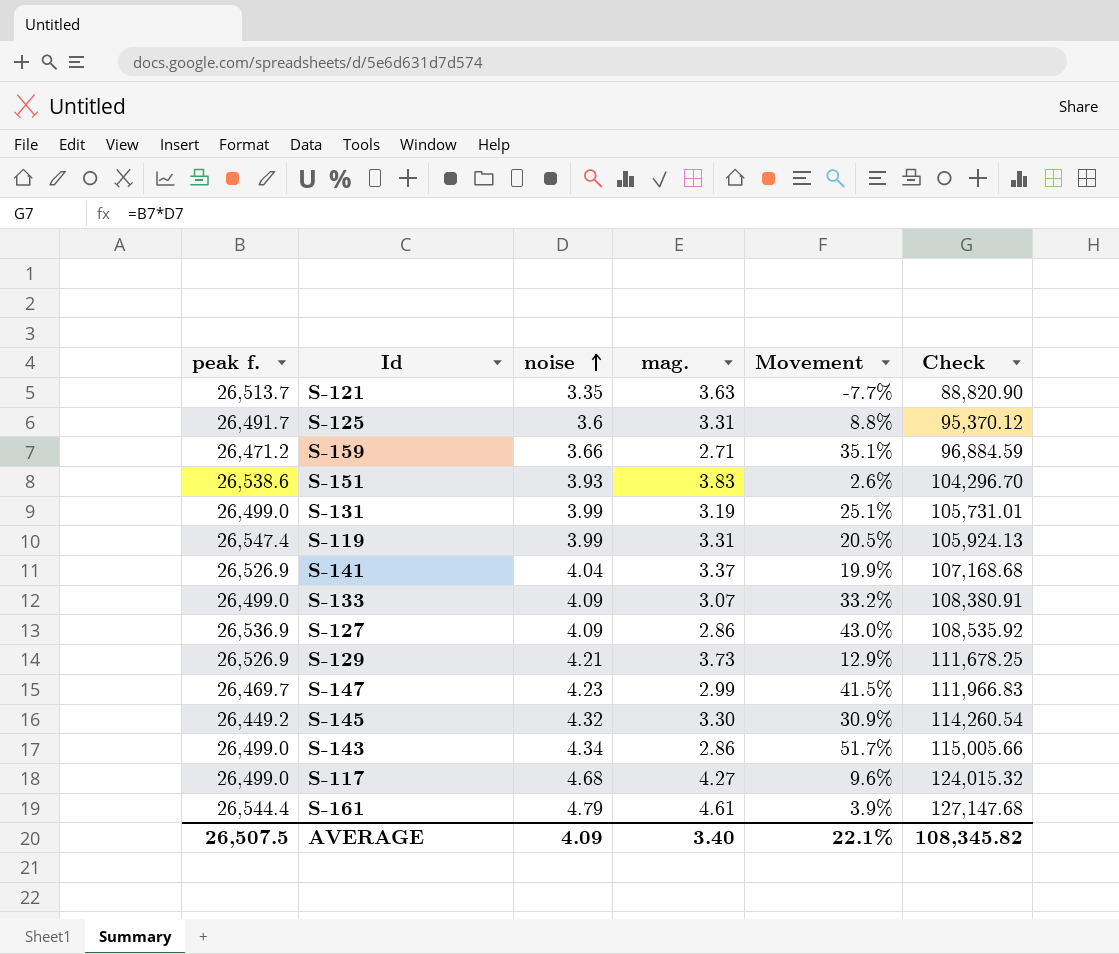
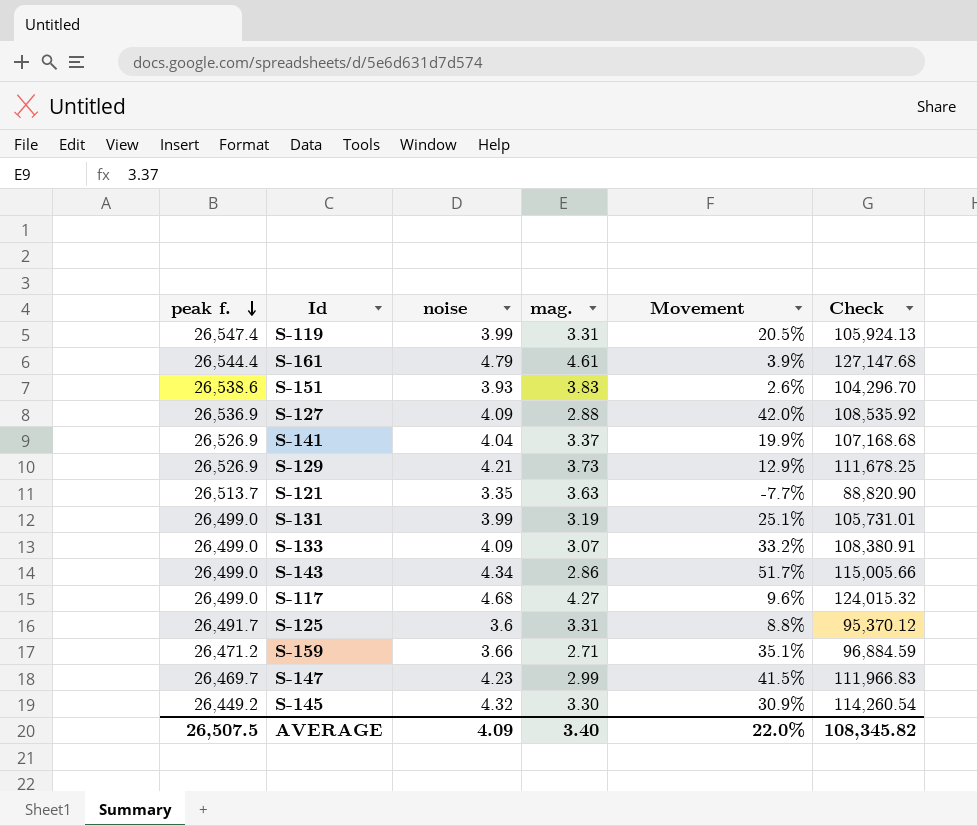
row order: noise ascending -> peak f. descending
S-127 | mag.: 2.86 -> 2.88
S-127 | Movement: 43.0% -> 42.0%
AVERAGE | Movement: 22.1% -> 22.0%

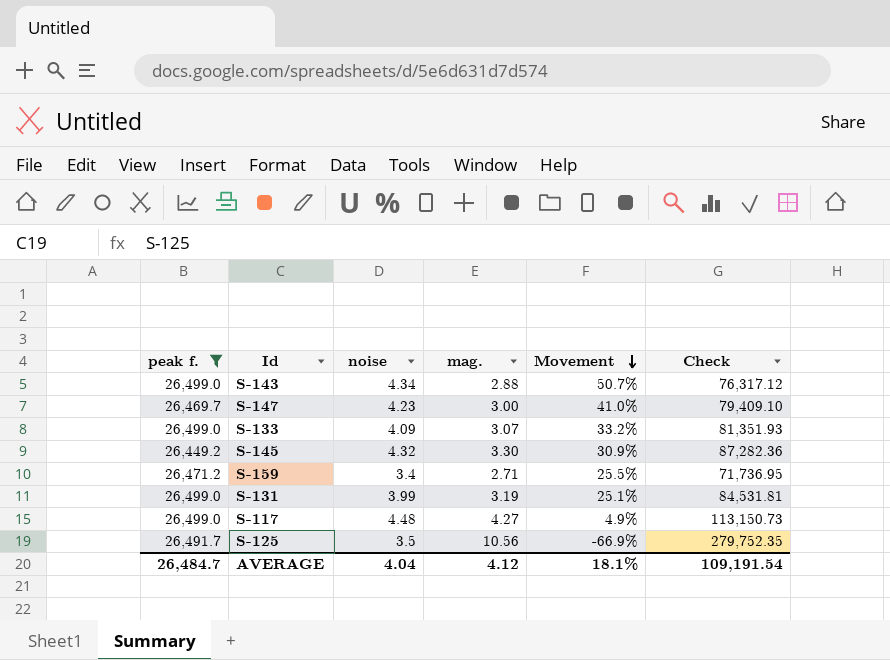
filter: none -> peak f. <= 26,499.0
row order: peak f. descending -> Movement descending
column Check | formula: [peak f.] * [noise] -> [peak f.] * [mag.]
S-143 | mag.: 2.86 -> 2.88
S-143 | Movement: 51.7% -> 50.7%
S-147 | mag.: 2.99 -> 3.00
S-147 | Movement: 41.5% -> 41.0%
S-159 | noise: 3.66 -> 3.4
S-159 | Movement: 35.1% -> 25.5%
S-117 | noise: 4.68 -> 4.48
S-117 | Movement: 9.6% -> 4.9%
S-125 | noise: 3.6 -> 3.5
S-125 | mag.: 3.31 -> 10.56
S-125 | Movement: 8.8% -> -66.9%
AVERAGE | peak f.: 26,507.5 -> 26,484.7
AVERAGE | noise: 4.09 -> 4.04
AVERAGE | mag.: 3.40 -> 4.12
AVERAGE | Movement: 22.0% -> 18.1%
AVERAGE | Check: 108,345.82 -> 109,191.54

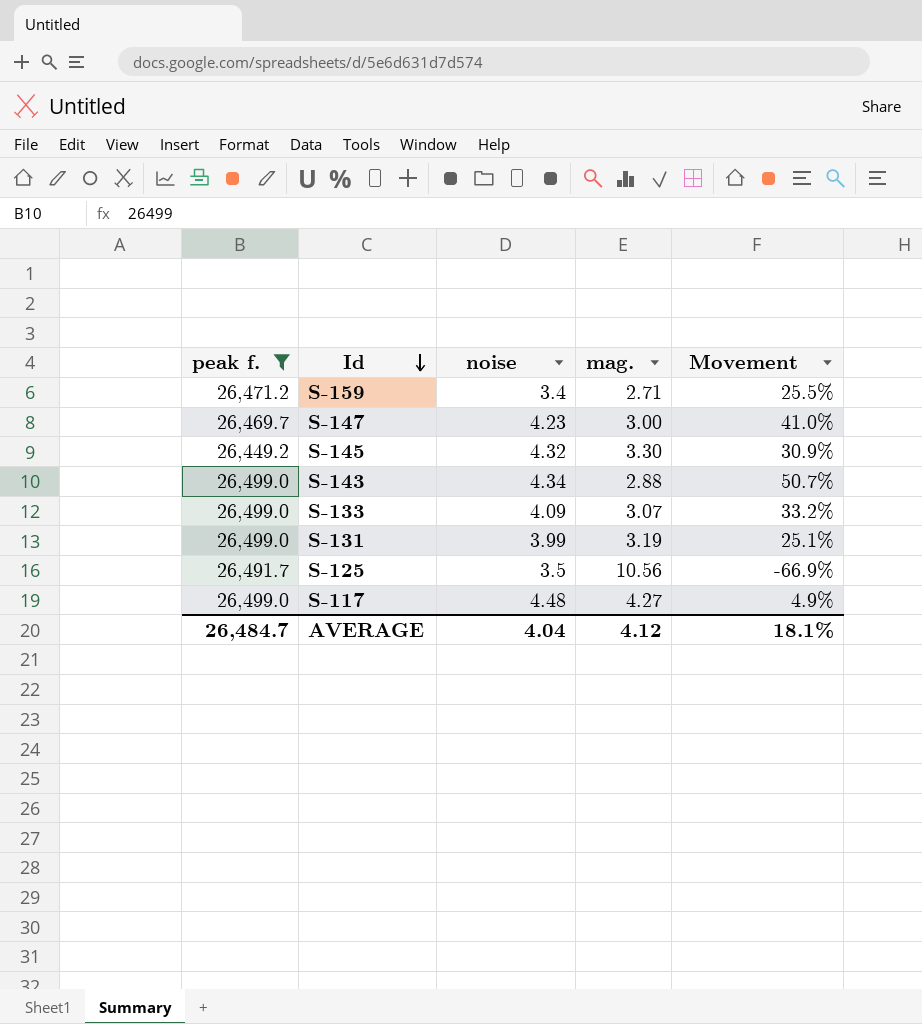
row order: Movement descending -> Id descending
column Check | formula: [peak f.] * [mag.] -> none

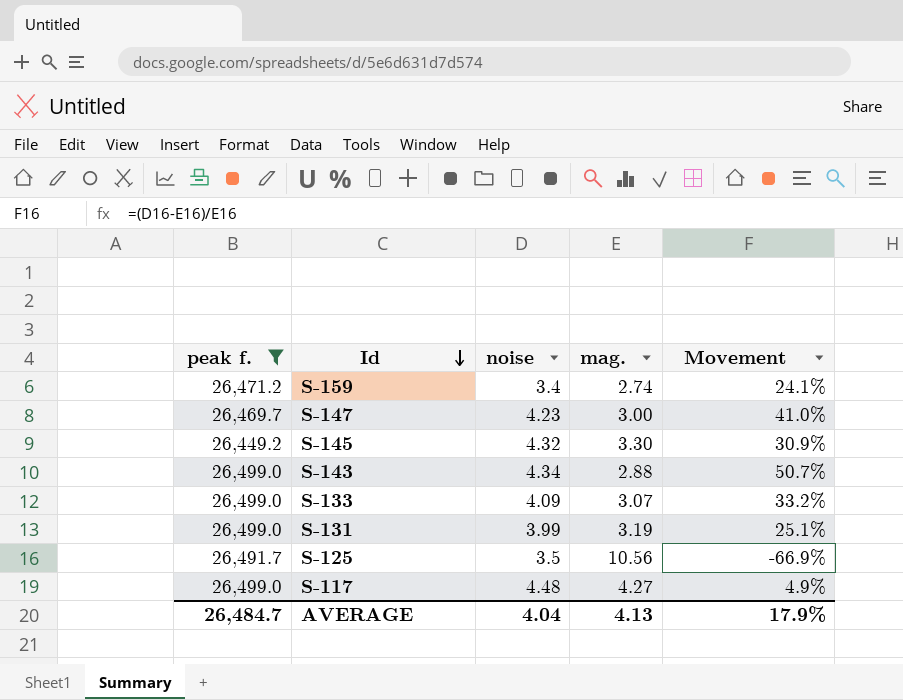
S-159 | mag.: 2.71 -> 2.74
S-159 | Movement: 25.5% -> 24.1%
AVERAGE | mag.: 4.12 -> 4.13
AVERAGE | Movement: 18.1% -> 17.9%

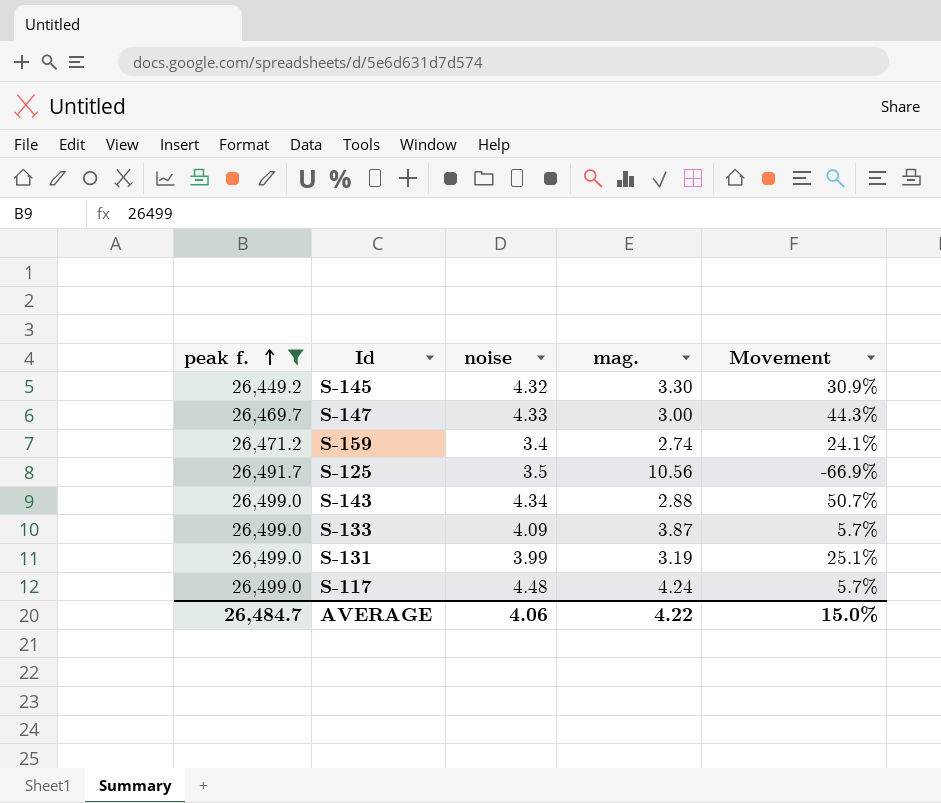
row order: Id descending -> peak f. ascending
S-147 | noise: 4.23 -> 4.33
S-147 | Movement: 41.0% -> 44.3%
S-133 | mag.: 3.07 -> 3.87
S-133 | Movement: 33.2% -> 5.7%
S-117 | mag.: 4.27 -> 4.24
S-117 | Movement: 4.9% -> 5.7%
AVERAGE | noise: 4.04 -> 4.06
AVERAGE | mag.: 4.13 -> 4.22
AVERAGE | Movement: 17.9% -> 15.0%

